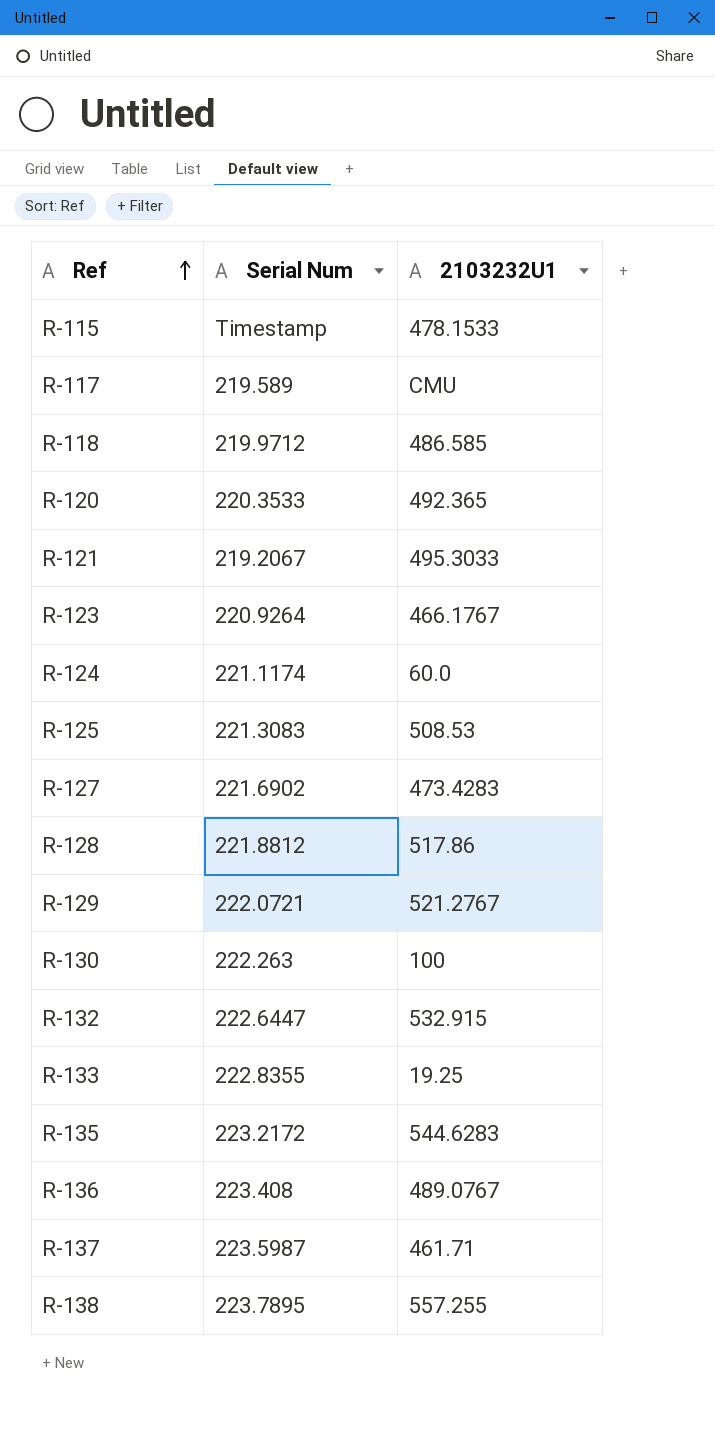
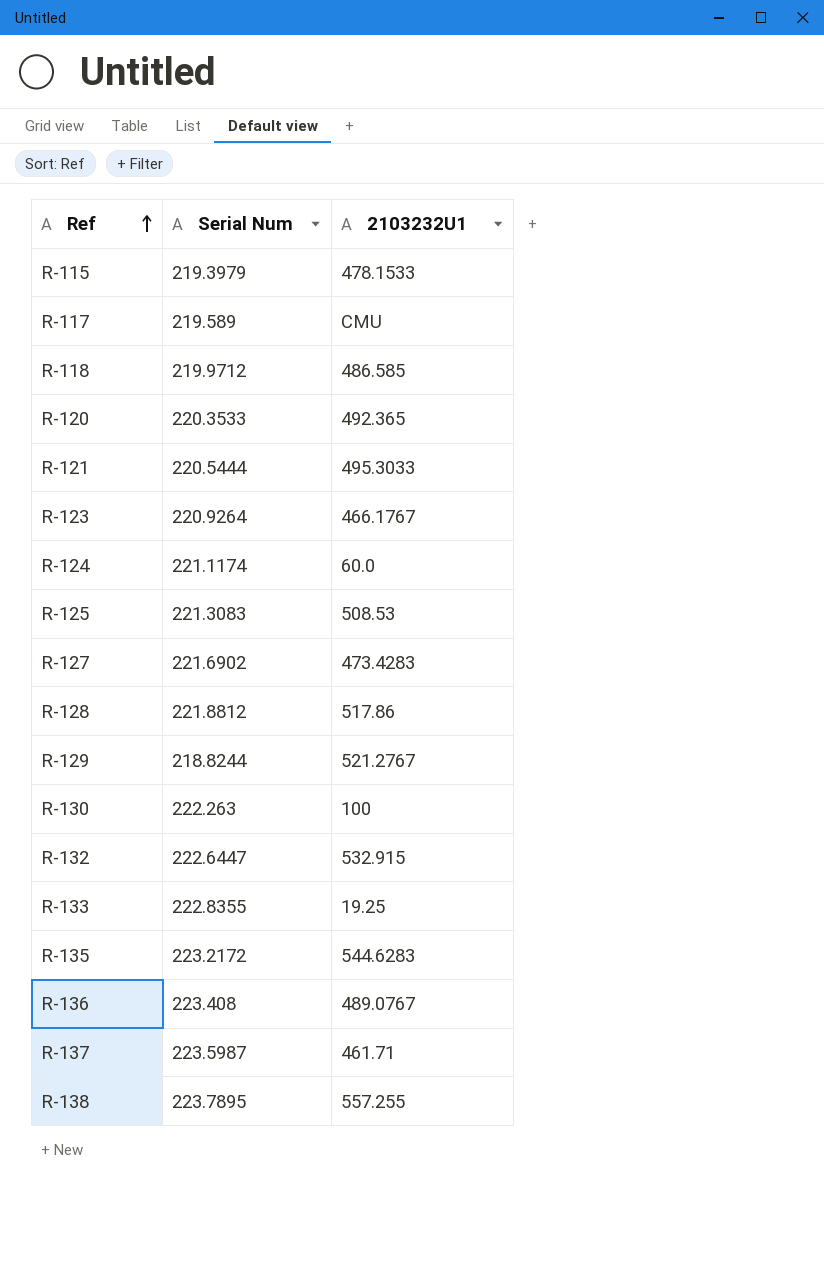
R-115 | Serial Num: Timestamp -> 219.3979
R-121 | Serial Num: 219.2067 -> 220.5444
R-129 | Serial Num: 222.0721 -> 218.8244

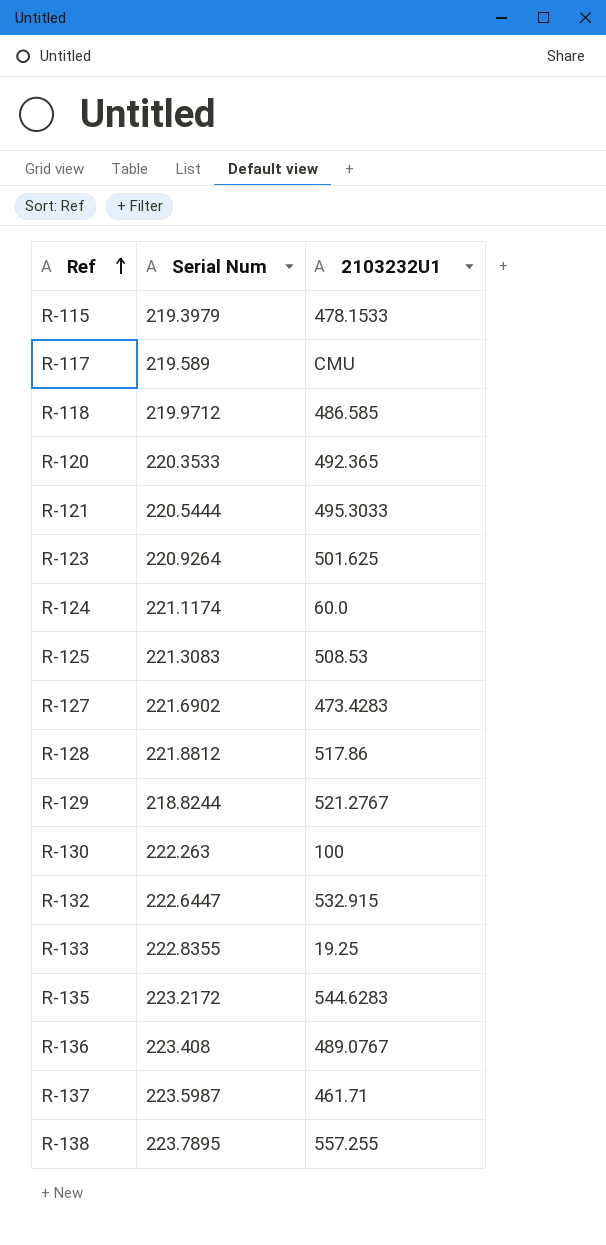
R-123 | 2103232U1: 466.1767 -> 501.625

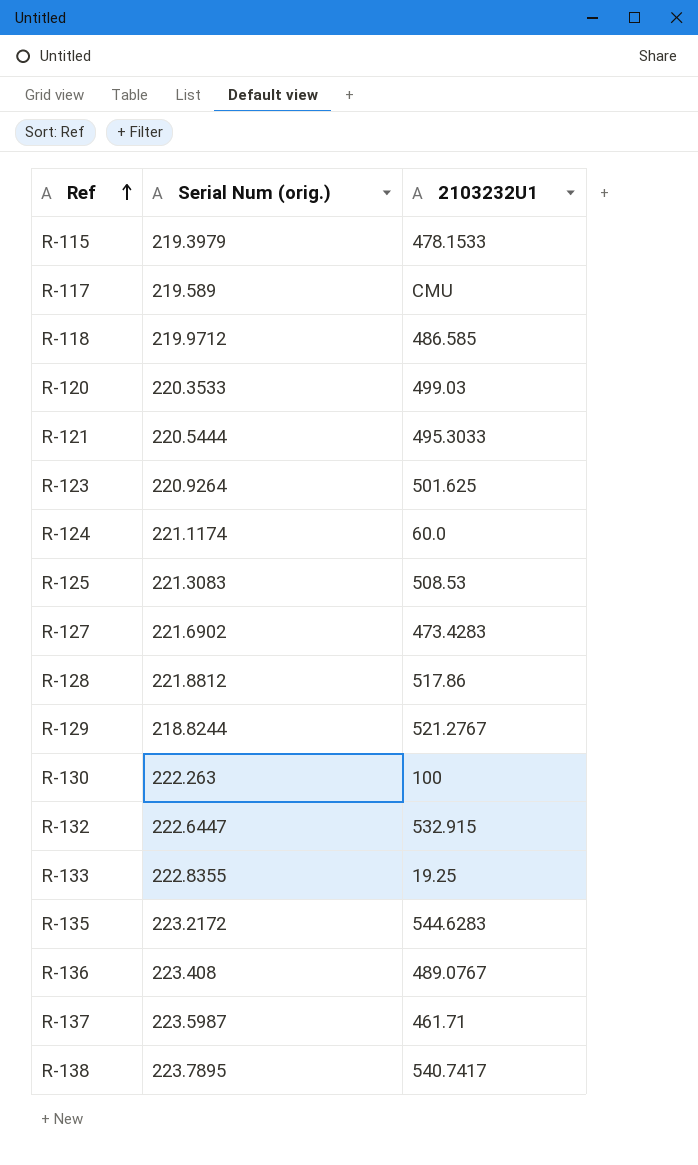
column name: Serial Num -> Serial Num (orig.)
R-120 | 2103232U1: 492.365 -> 499.03
R-138 | 2103232U1: 557.255 -> 540.7417

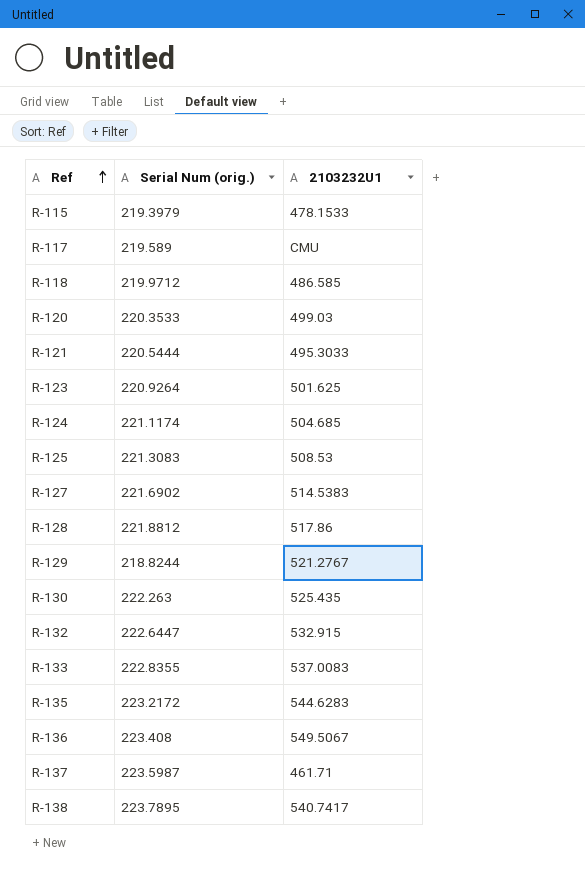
R-124 | 2103232U1: 60.0 -> 504.685
R-127 | 2103232U1: 473.4283 -> 514.5383
R-130 | 2103232U1: 100 -> 525.435
R-133 | 2103232U1: 19.25 -> 537.0083
R-136 | 2103232U1: 489.0767 -> 549.5067

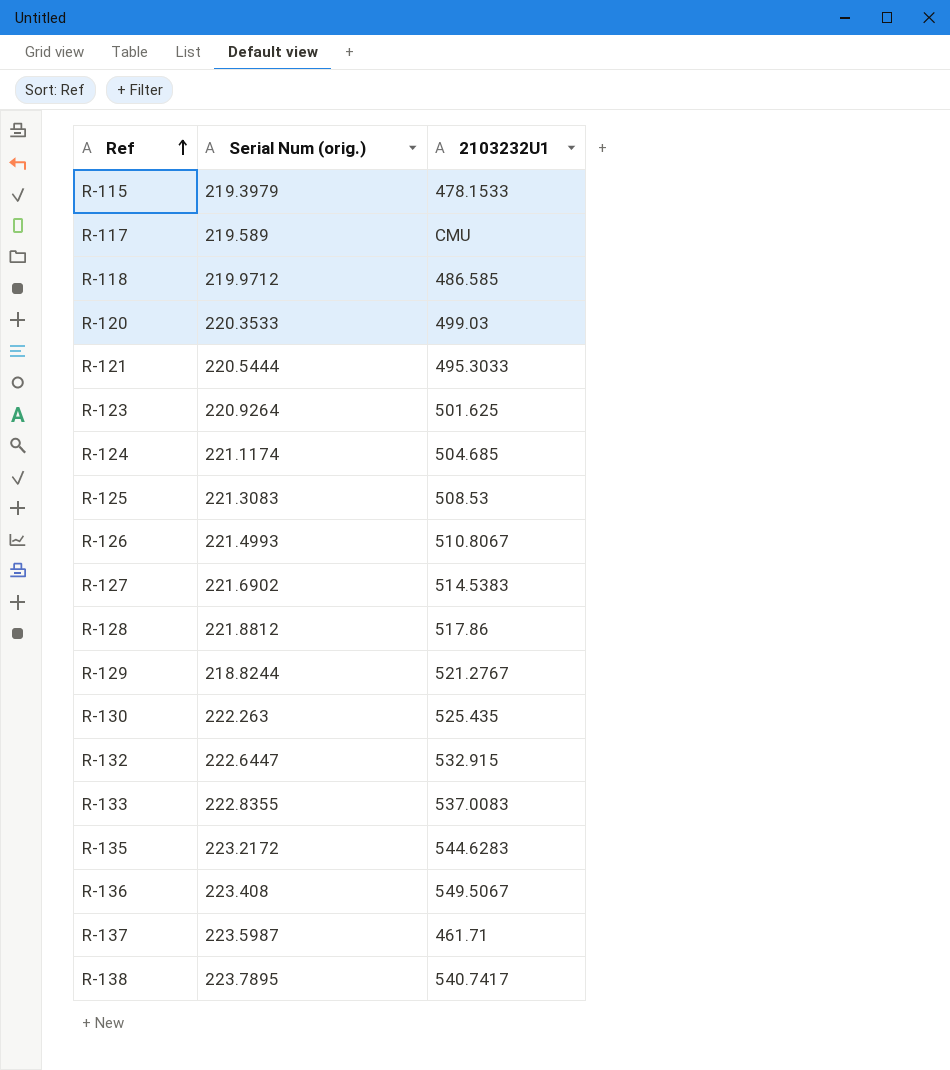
row R-126: none -> 221.4993 | 510.8067

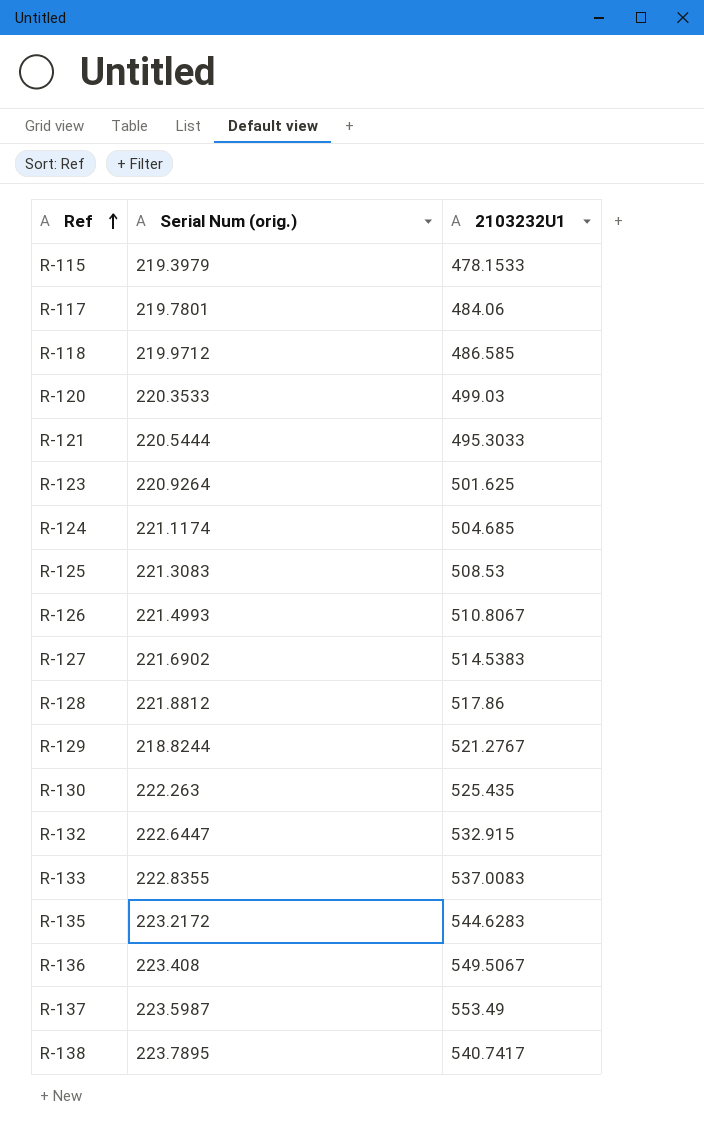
R-117 | Serial Num (orig.): 219.589 -> 219.7801
R-117 | 2103232U1: CMU -> 484.06
R-137 | 2103232U1: 461.71 -> 553.49

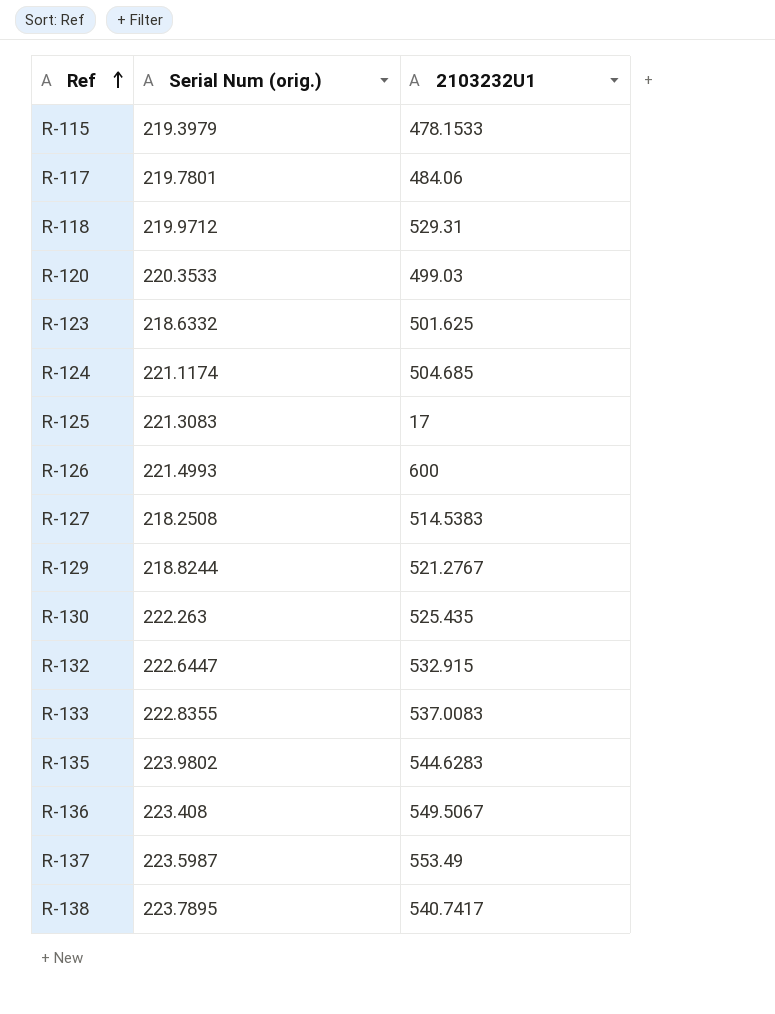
row R-121: 220.5444 | 495.3033 -> none
row R-128: 221.8812 | 517.86 -> none
R-118 | 2103232U1: 486.585 -> 529.31
R-123 | Serial Num (orig.): 220.9264 -> 218.6332
R-125 | 2103232U1: 508.53 -> 17
R-126 | 2103232U1: 510.8067 -> 600
R-127 | Serial Num (orig.): 221.6902 -> 218.2508
R-135 | Serial Num (orig.): 223.2172 -> 223.9802

